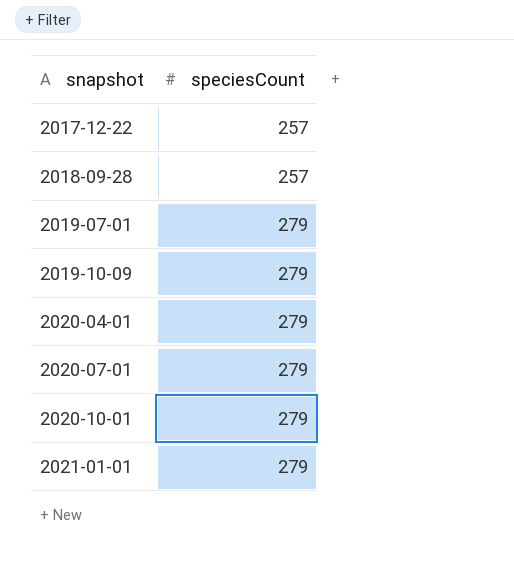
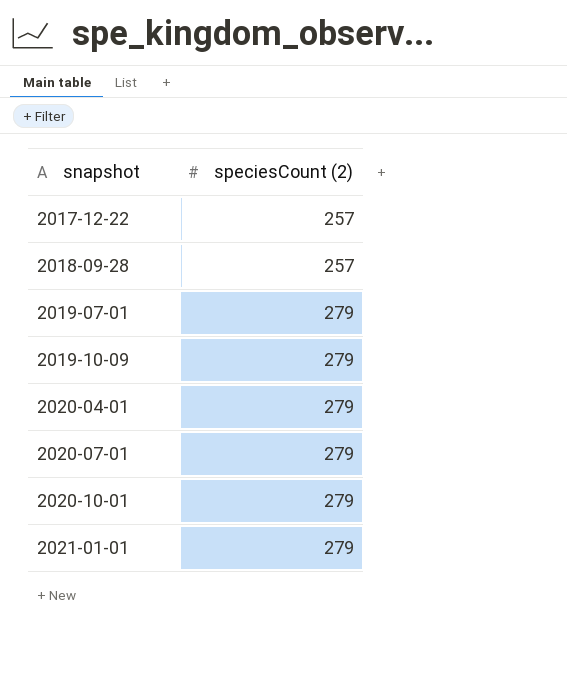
column name: speciesCount -> speciesCount (2)

